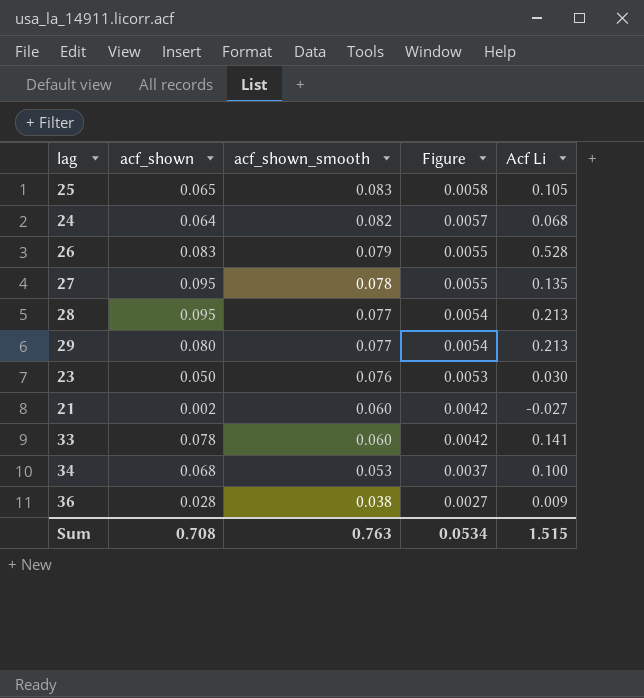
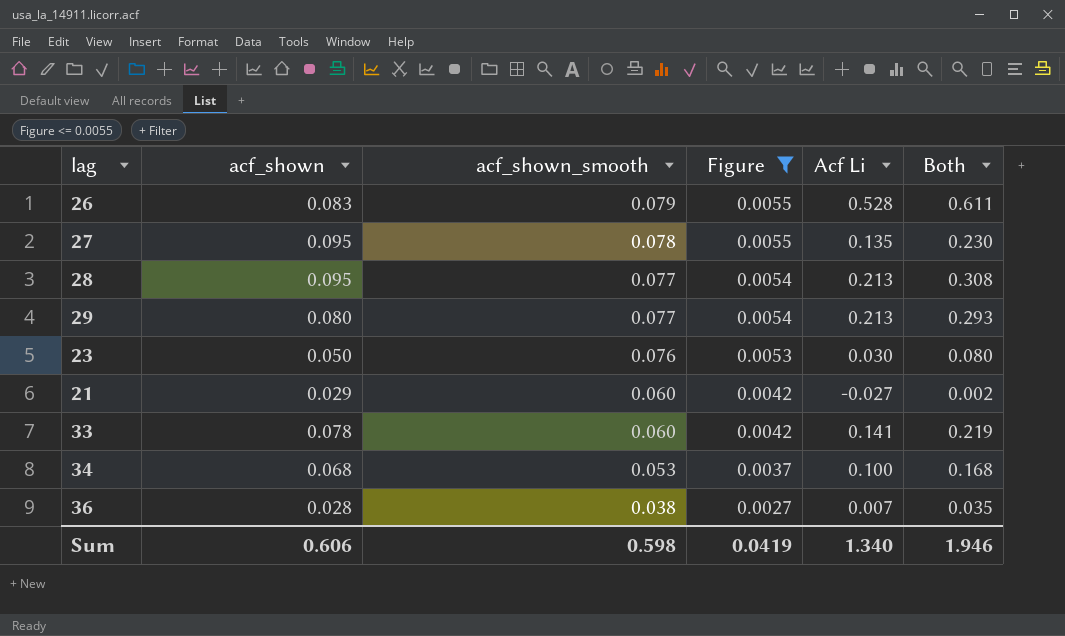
filter: none -> Figure <= 0.0055
column Both | formula: none -> [acf_shown] + [Acf Li]
21 | acf_shown: 0.002 -> 0.029
36 | Acf Li: 0.009 -> 0.007
Sum | acf_shown: 0.708 -> 0.606
Sum | acf_shown_smooth: 0.763 -> 0.598
Sum | Figure: 0.0534 -> 0.0419
Sum | Acf Li: 1.515 -> 1.340

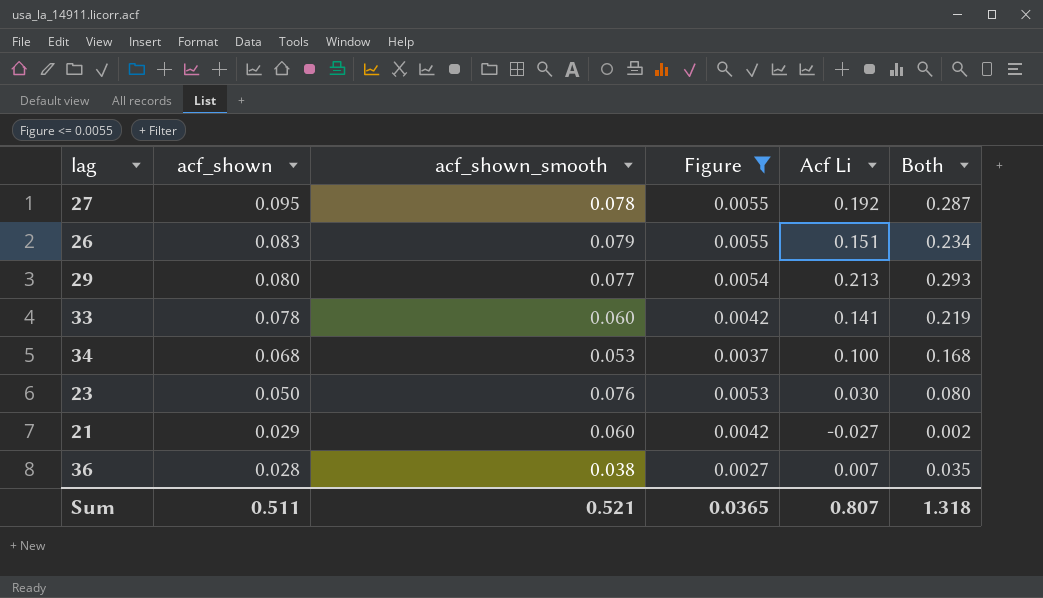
row order: acf_shown_smooth descending -> acf_shown descending
row 28: 0.095 | 0.077 | 0.0054 | 0.213 | 0.308 -> none
27 | Acf Li: 0.135 -> 0.192
27 | Both: 0.230 -> 0.287
26 | Acf Li: 0.528 -> 0.151
26 | Both: 0.611 -> 0.234
Sum | acf_shown: 0.606 -> 0.511
Sum | acf_shown_smooth: 0.598 -> 0.521
Sum | Figure: 0.0419 -> 0.0365
Sum | Acf Li: 1.340 -> 0.807
Sum | Both: 1.946 -> 1.318

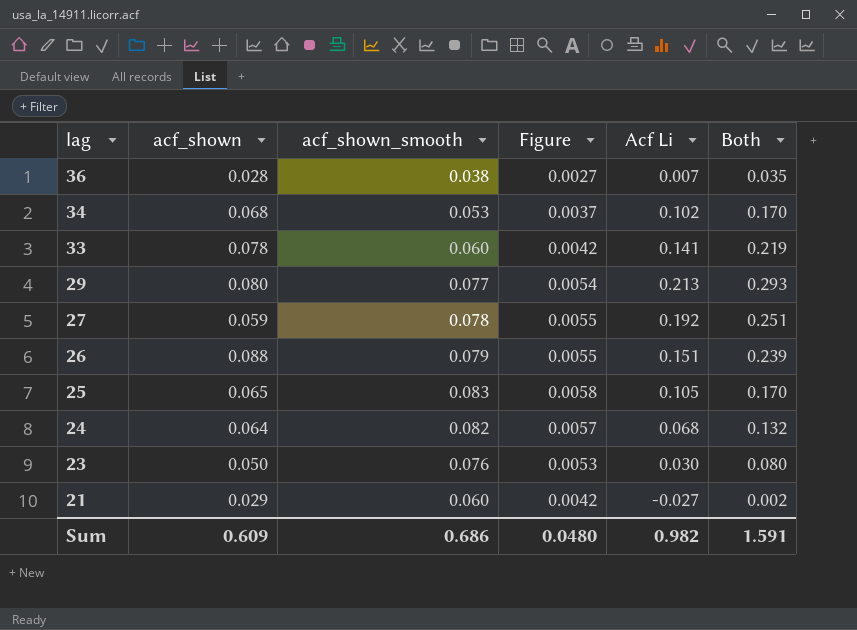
filter: Figure <= 0.0055 -> none
row order: acf_shown descending -> lag descending
34 | Acf Li: 0.100 -> 0.102
34 | Both: 0.168 -> 0.170
27 | acf_shown: 0.095 -> 0.059
27 | Both: 0.287 -> 0.251
26 | acf_shown: 0.083 -> 0.088
26 | Both: 0.234 -> 0.239
Sum | acf_shown: 0.511 -> 0.609
Sum | acf_shown_smooth: 0.521 -> 0.686
Sum | Figure: 0.0365 -> 0.0480
Sum | Acf Li: 0.807 -> 0.982
Sum | Both: 1.318 -> 1.591

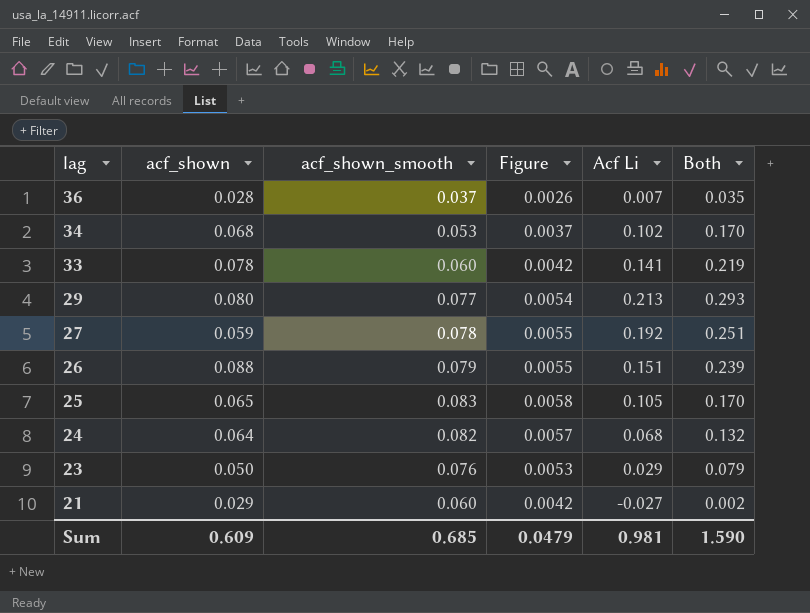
36 | acf_shown_smooth: 0.038 -> 0.037
36 | Figure: 0.0027 -> 0.0026
23 | Acf Li: 0.030 -> 0.029
23 | Both: 0.080 -> 0.079
Sum | acf_shown_smooth: 0.686 -> 0.685
Sum | Figure: 0.0480 -> 0.0479
Sum | Acf Li: 0.982 -> 0.981
Sum | Both: 1.591 -> 1.590

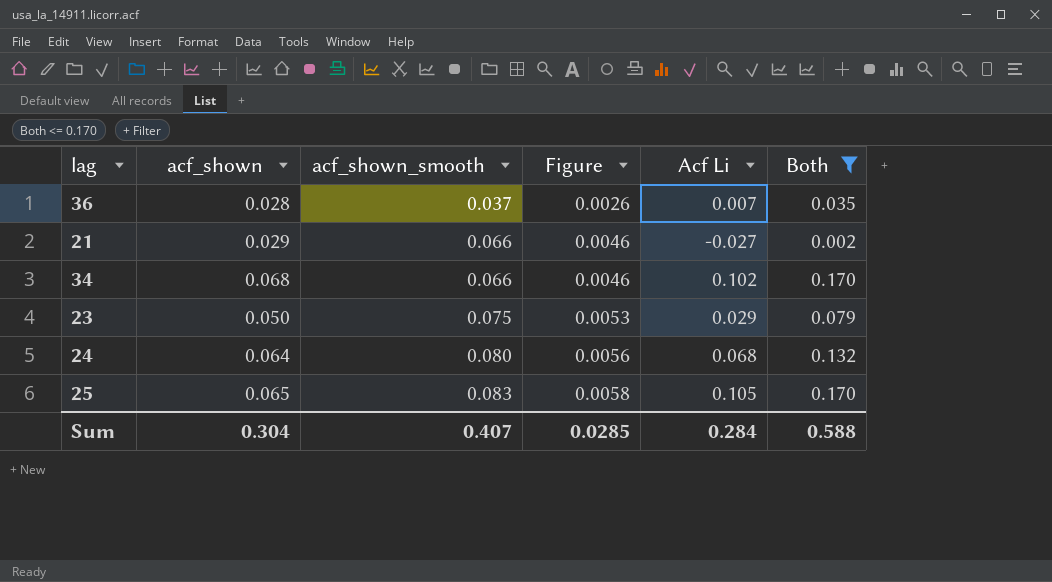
filter: none -> Both <= 0.170
row order: lag descending -> acf_shown_smooth ascending
21 | acf_shown_smooth: 0.060 -> 0.066
21 | Figure: 0.0042 -> 0.0046
34 | acf_shown_smooth: 0.053 -> 0.066
34 | Figure: 0.0037 -> 0.0046
23 | acf_shown_smooth: 0.076 -> 0.075
24 | acf_shown_smooth: 0.082 -> 0.080
24 | Figure: 0.0057 -> 0.0056
Sum | acf_shown: 0.609 -> 0.304
Sum | acf_shown_smooth: 0.685 -> 0.407
Sum | Figure: 0.0479 -> 0.0285
Sum | Acf Li: 0.981 -> 0.284
Sum | Both: 1.590 -> 0.588

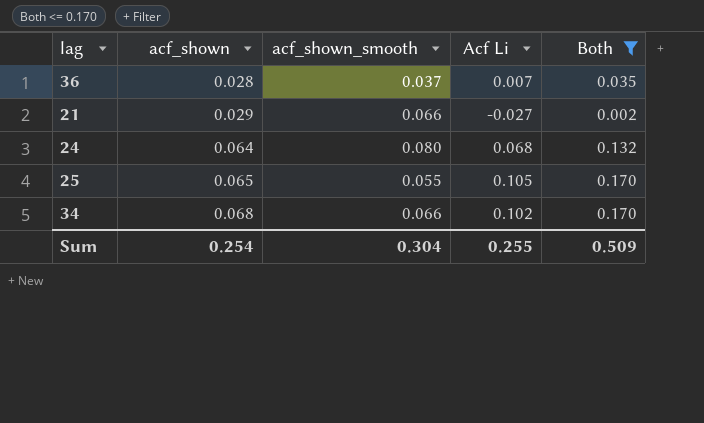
row order: acf_shown_smooth ascending -> acf_shown ascending
column Figure | formula: [acf_shown_smooth] * 0.07 -> none
row 23: 0.050 | 0.075 | 0.0053 | 0.029 | 0.079 -> none
25 | acf_shown_smooth: 0.083 -> 0.055
Sum | acf_shown: 0.304 -> 0.254
Sum | acf_shown_smooth: 0.407 -> 0.304
Sum | Acf Li: 0.284 -> 0.255
Sum | Both: 0.588 -> 0.509

